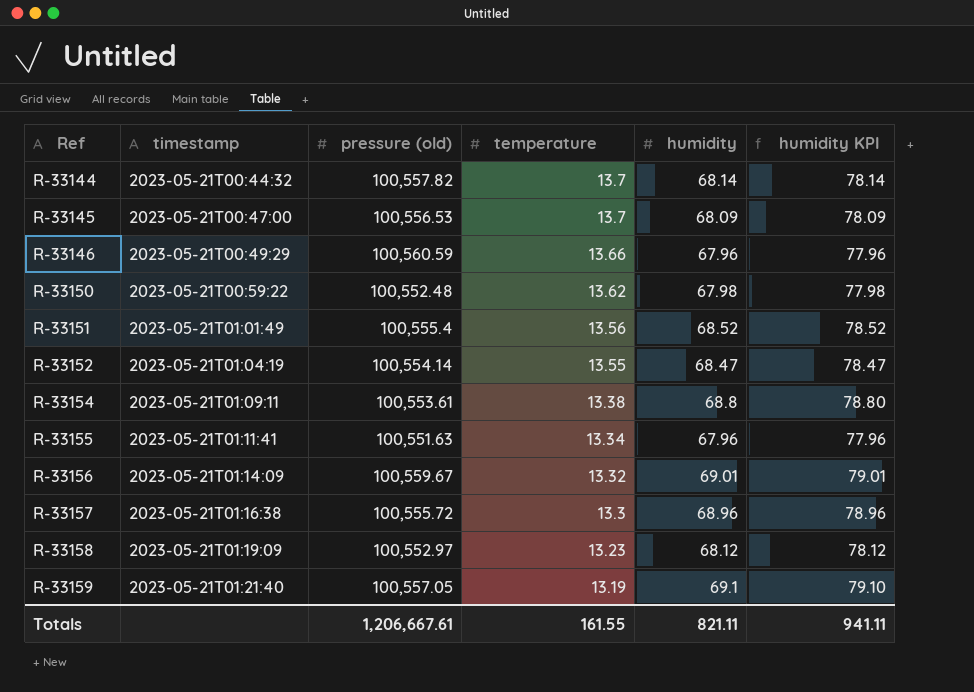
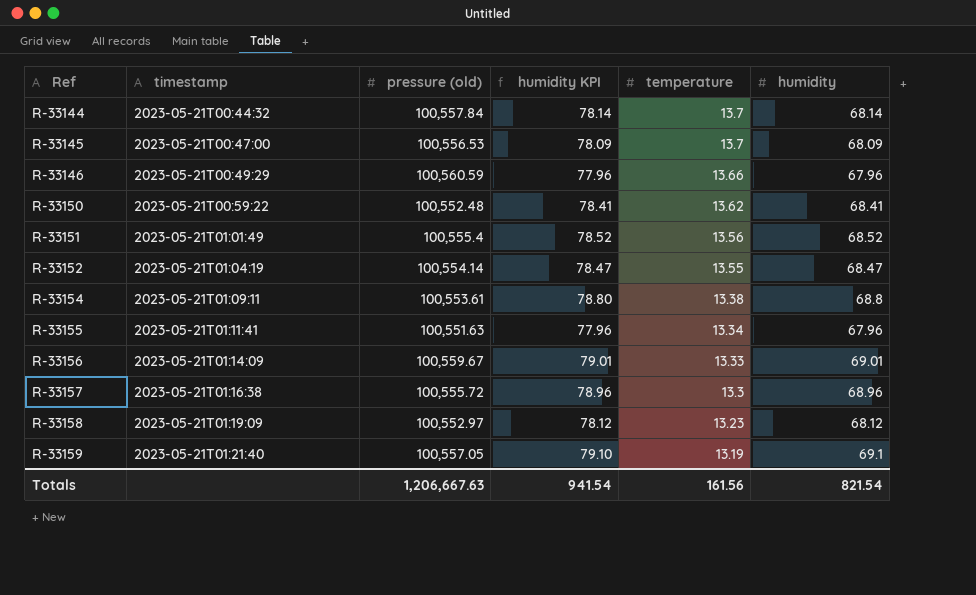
column humidity KPI | position: 6 -> 4
R-33144 | pressure (old): 100,557.82 -> 100,557.84
R-33150 | humidity KPI: 77.98 -> 78.41
R-33150 | humidity: 67.98 -> 68.41
R-33156 | temperature: 13.32 -> 13.33
Totals | pressure (old): 1,206,667.61 -> 1,206,667.63
Totals | humidity KPI: 941.11 -> 941.54
Totals | temperature: 161.55 -> 161.56
Totals | humidity: 821.11 -> 821.54

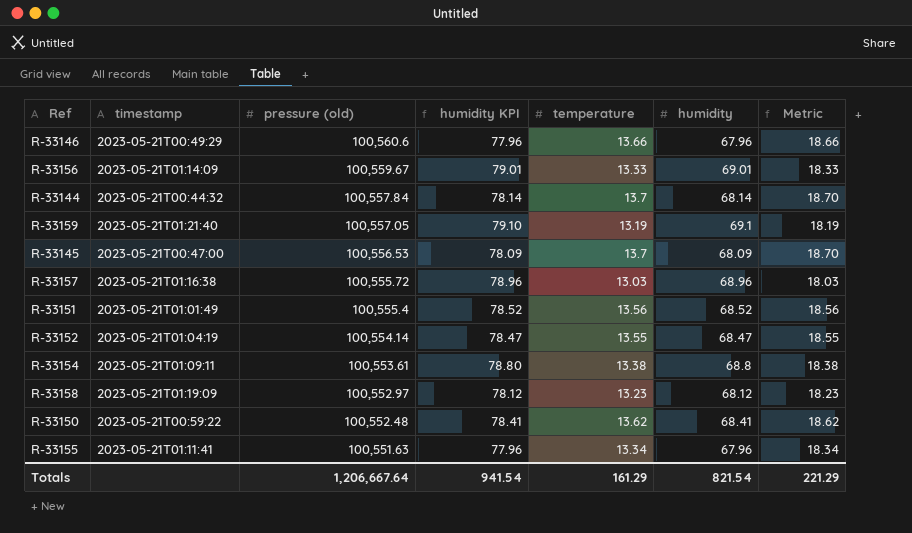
row order: Ref ascending -> pressure (old) descending
column Metric | formula: none -> [temperature] + 5
R-33146 | pressure (old): 100,560.59 -> 100,560.6
R-33157 | temperature: 13.3 -> 13.03
Totals | pressure (old): 1,206,667.63 -> 1,206,667.64
Totals | temperature: 161.56 -> 161.29

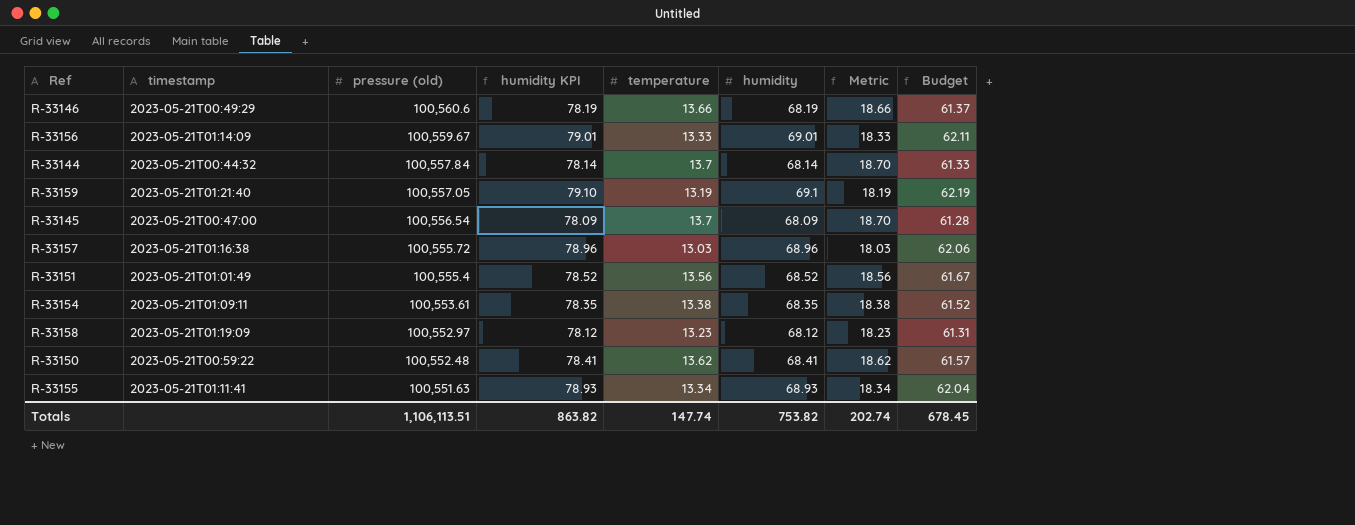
column Budget | formula: none -> [humidity] * 0.9
row R-33152: 2023-05-21T01:04:19 | 100,554.14 | 78.47 | 13.55 | 68.47 | 18.55 -> none
R-33146 | humidity KPI: 77.96 -> 78.19
R-33146 | humidity: 67.96 -> 68.19
R-33145 | pressure (old): 100,556.53 -> 100,556.54
R-33154 | humidity KPI: 78.80 -> 78.35
R-33154 | humidity: 68.8 -> 68.35
R-33155 | humidity KPI: 77.96 -> 78.93
R-33155 | humidity: 67.96 -> 68.93
Totals | pressure (old): 1,206,667.64 -> 1,106,113.51
Totals | humidity KPI: 941.54 -> 863.82
Totals | temperature: 161.29 -> 147.74
Totals | humidity: 821.54 -> 753.82
Totals | Metric: 221.29 -> 202.74

